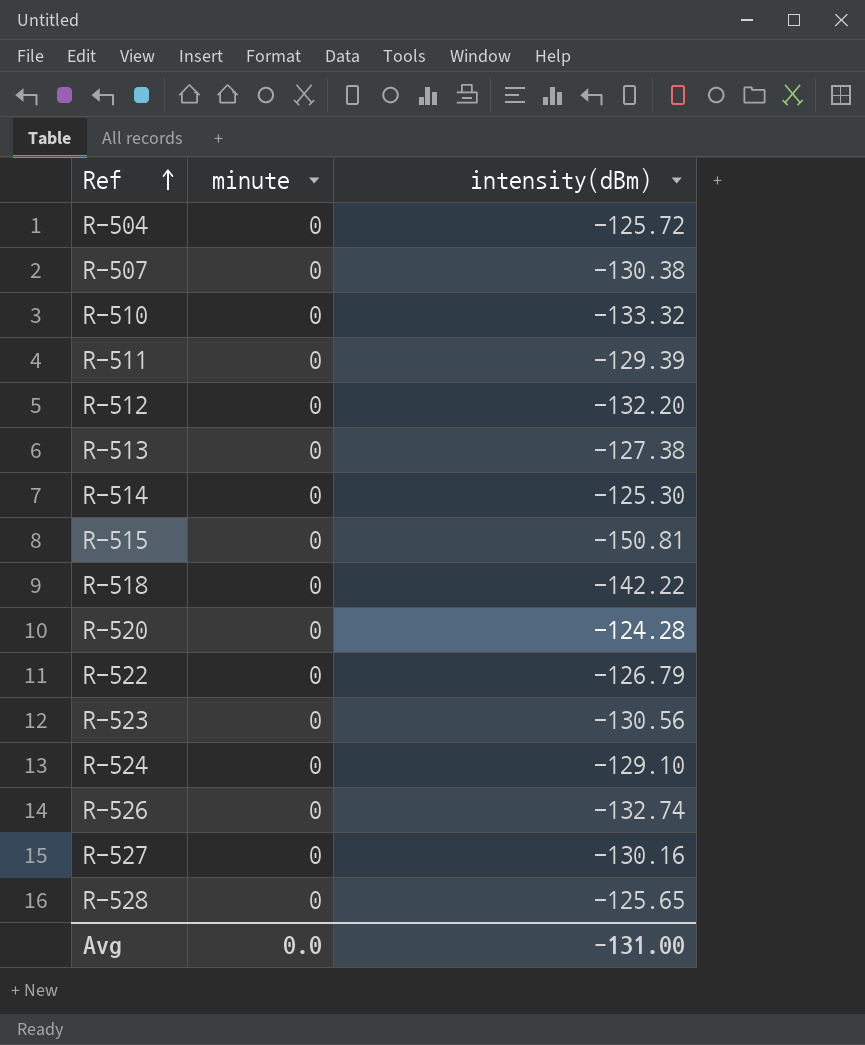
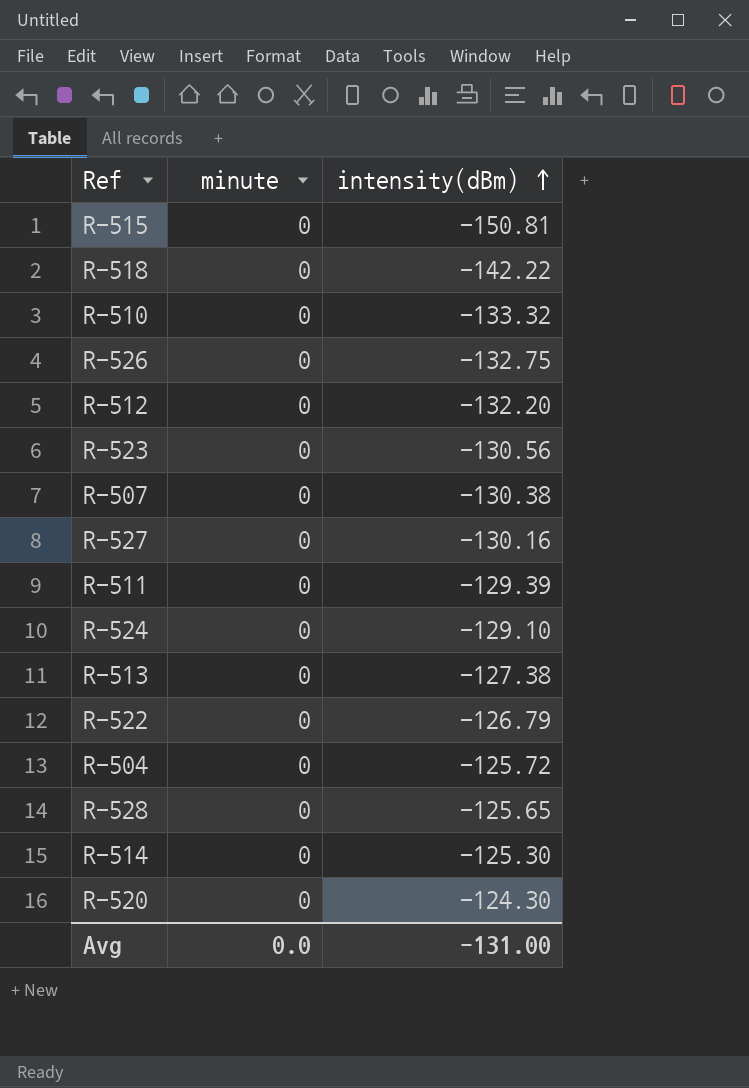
row order: Ref ascending -> intensity(dBm) ascending
R-526 | intensity(dBm): -132.74 -> -132.75
R-520 | intensity(dBm): -124.28 -> -124.30

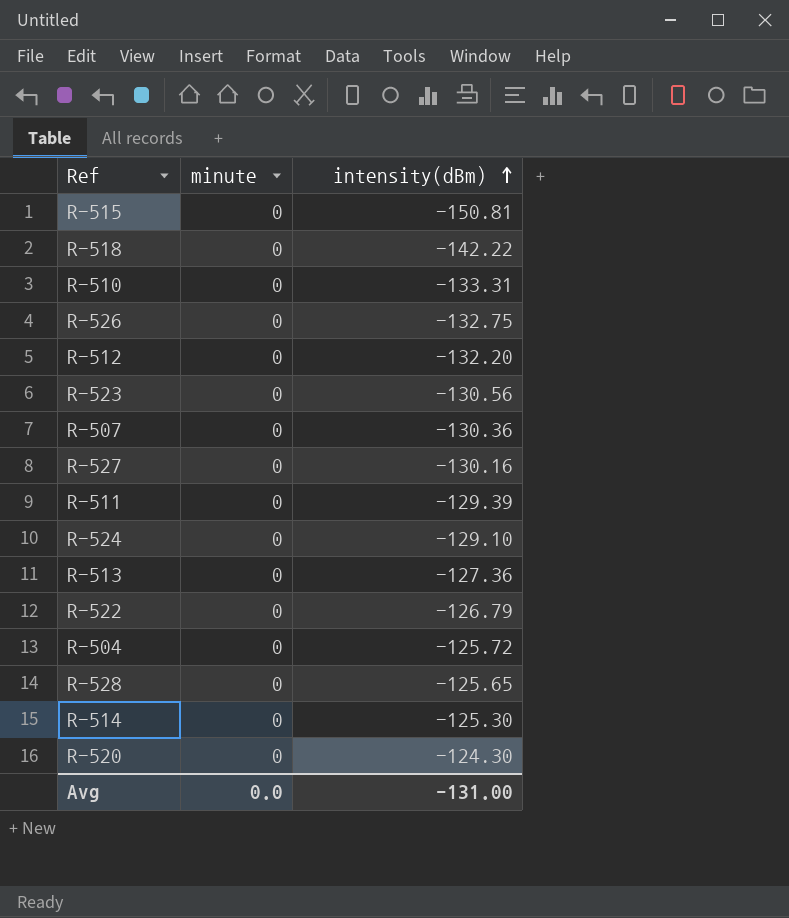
R-510 | intensity(dBm): -133.32 -> -133.31
R-507 | intensity(dBm): -130.38 -> -130.36
R-513 | intensity(dBm): -127.38 -> -127.36

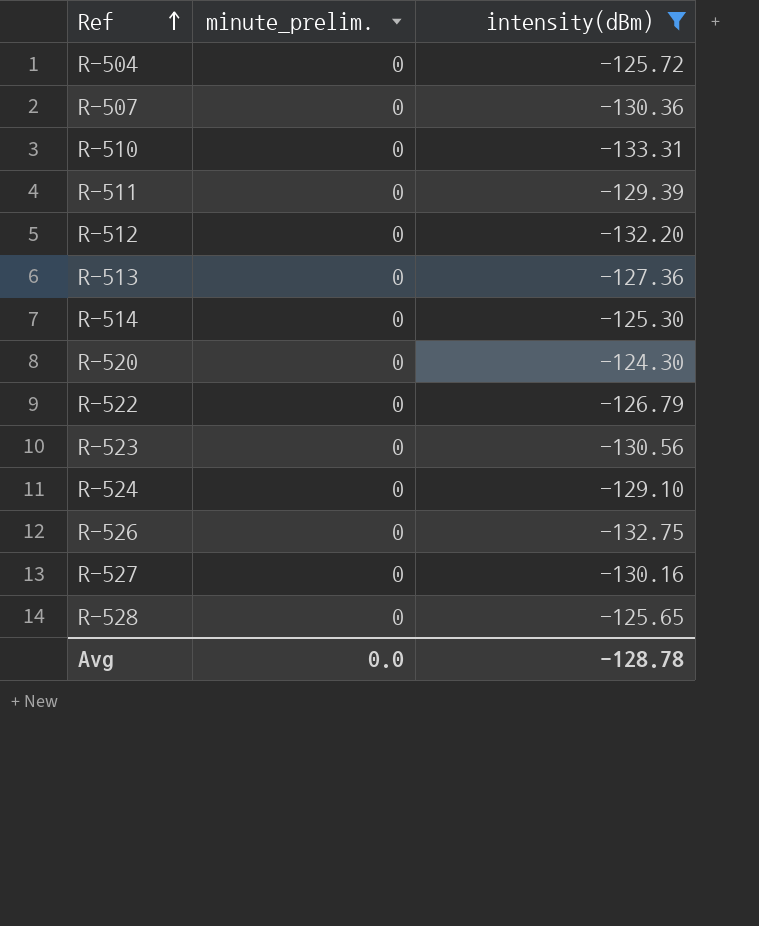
filter: none -> intensity(dBm) >= -133.31
row order: intensity(dBm) ascending -> Ref ascending
column name: minute -> minute_prelim.
Avg | intensity(dBm): -131.00 -> -128.78

